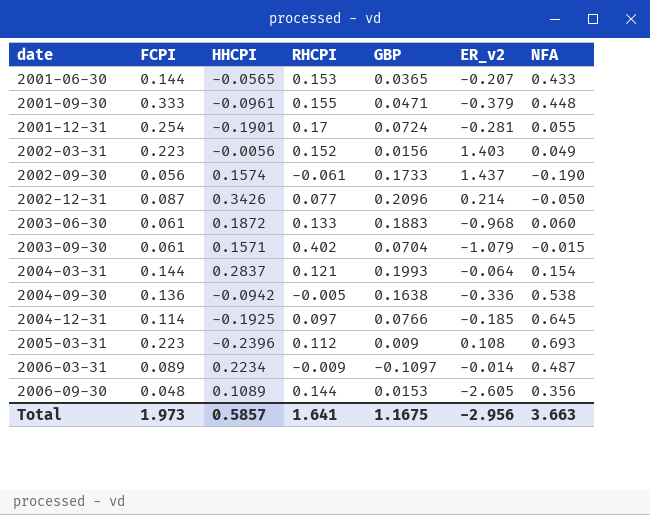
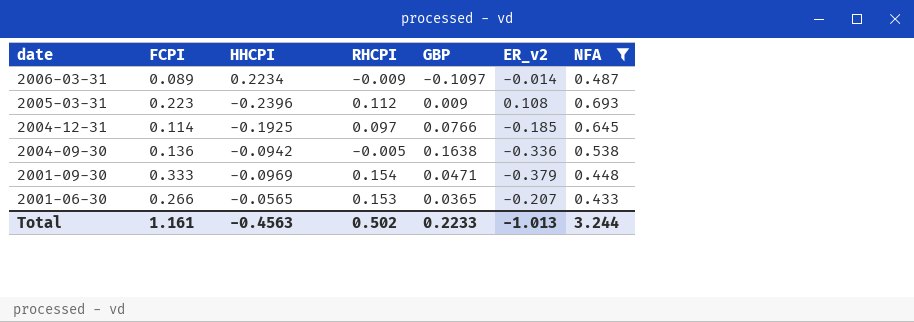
filter: none -> NFA >= 0.433
row order: date ascending -> date descending
2001-09-30 | HHCPI: -0.0961 -> -0.0969
2001-09-30 | RHCPI: 0.155 -> 0.154
2001-06-30 | FCPI: 0.144 -> 0.266
Total | FCPI: 1.973 -> 1.161
Total | HHCPI: 0.5857 -> -0.4563
Total | RHCPI: 1.641 -> 0.502
Total | GBP: 1.1675 -> 0.2233
Total | ER_v2: -2.956 -> -1.013
Total | NFA: 3.663 -> 3.244

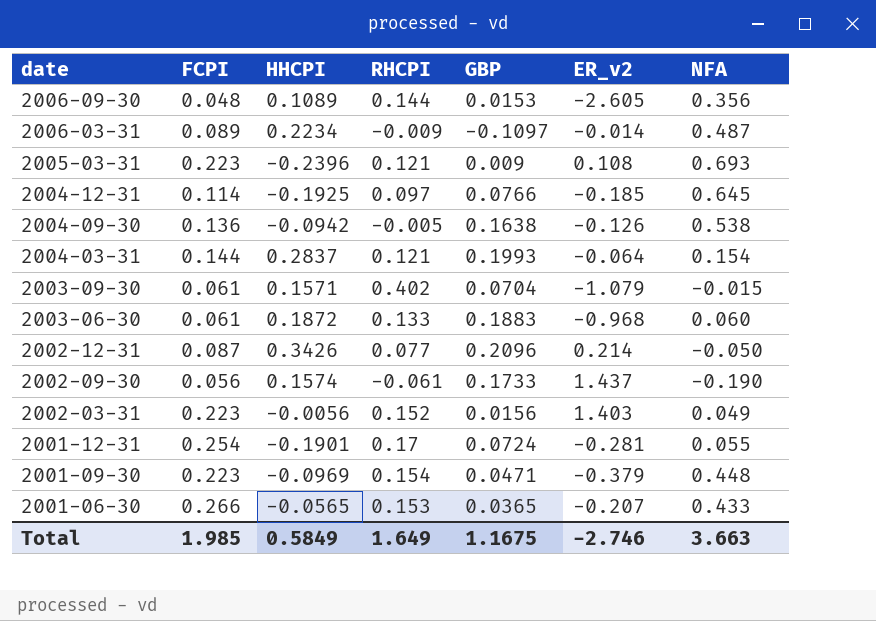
filter: NFA >= 0.433 -> none
2005-03-31 | RHCPI: 0.112 -> 0.121
2004-09-30 | ER_v2: -0.336 -> -0.126
2001-09-30 | FCPI: 0.333 -> 0.223
Total | FCPI: 1.161 -> 1.985
Total | HHCPI: -0.4563 -> 0.5849
Total | RHCPI: 0.502 -> 1.649
Total | GBP: 0.2233 -> 1.1675
Total | ER_v2: -1.013 -> -2.746
Total | NFA: 3.244 -> 3.663

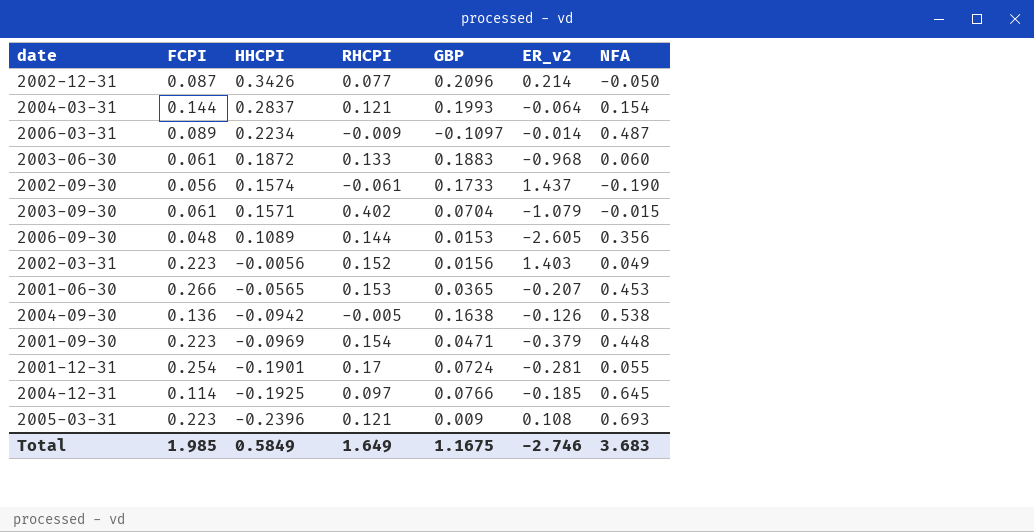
row order: date descending -> HHCPI descending
2001-06-30 | NFA: 0.433 -> 0.453
Total | NFA: 3.663 -> 3.683

